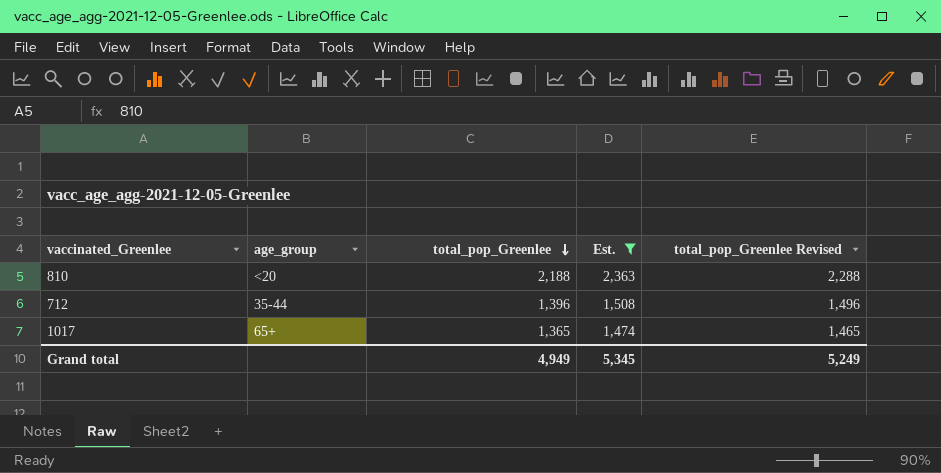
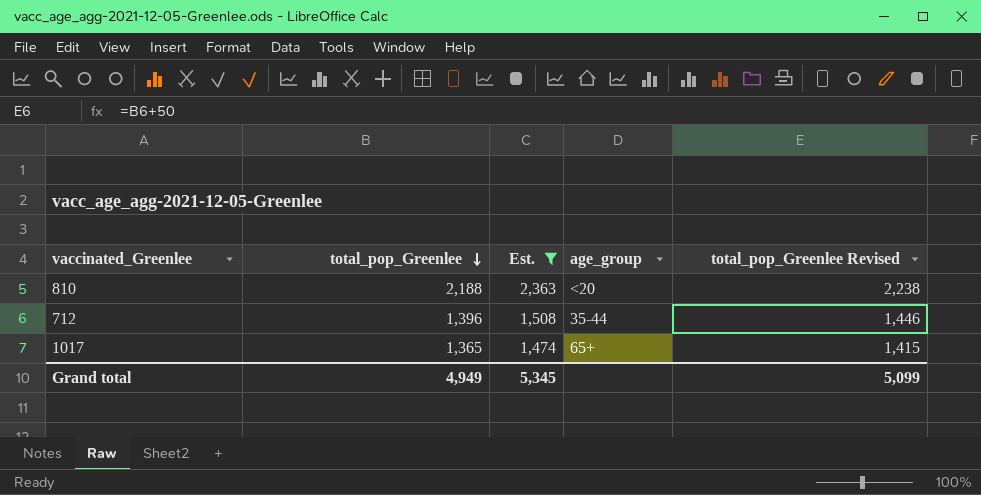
column age_group | position: 2 -> 4
column total_pop_Greenlee Revised | formula: [total_pop_Greenlee] + 100 -> [total_pop_Greenlee] + 50
Grand total | total_pop_Greenlee Revised: 5,249 -> 5,099

